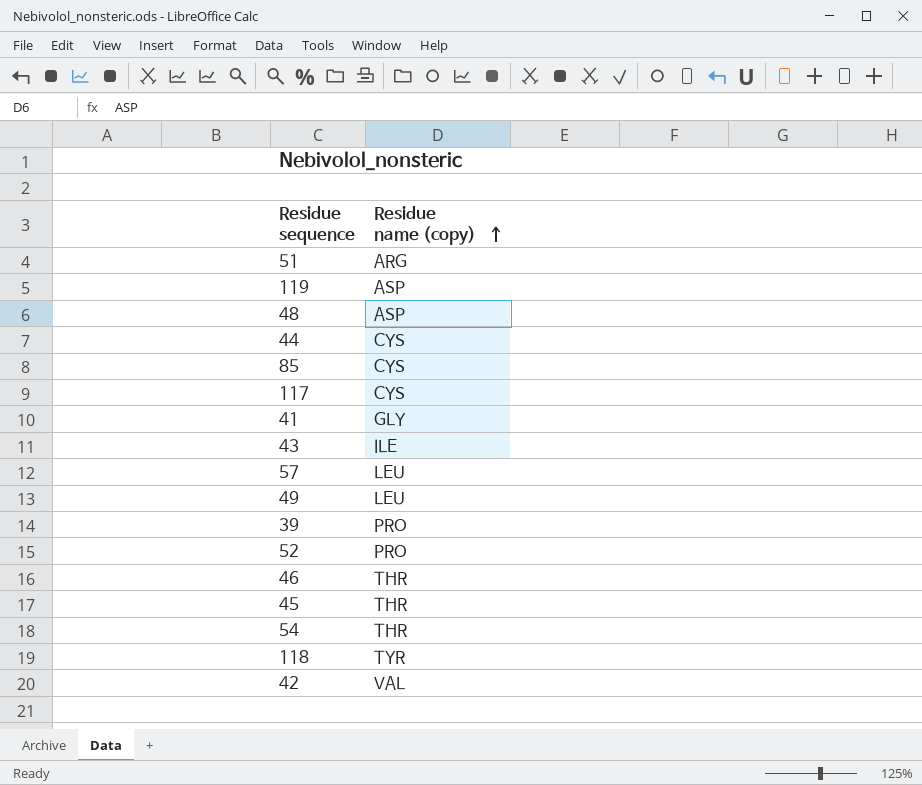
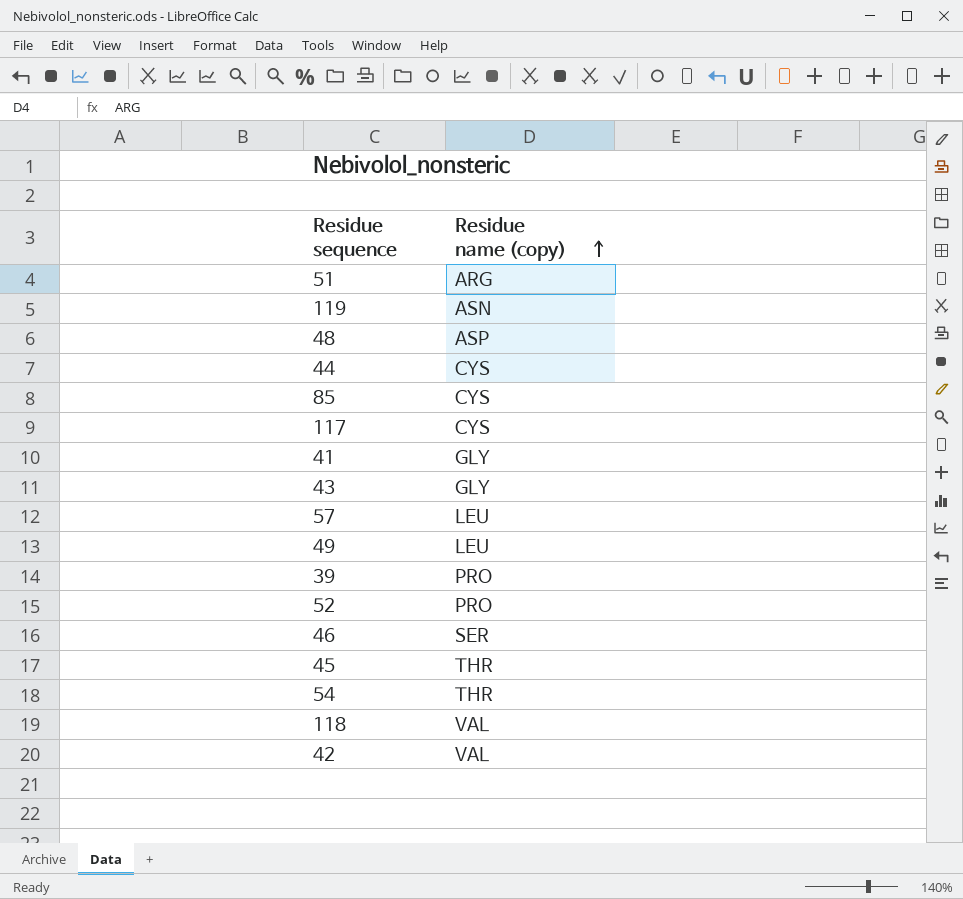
119 | Residue name (copy): ASP -> ASN
43 | Residue name (copy): ILE -> GLY
46 | Residue name (copy): THR -> SER
118 | Residue name (copy): TYR -> VAL

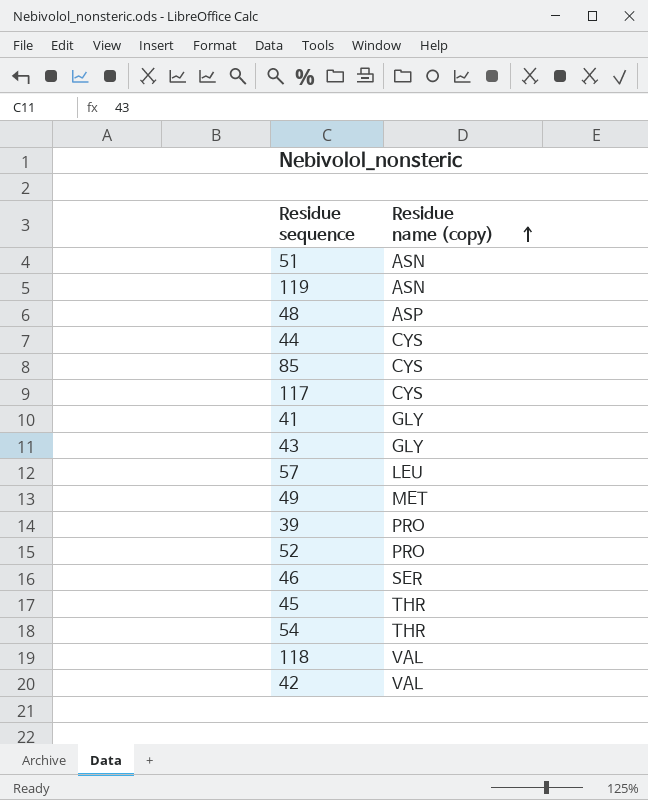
51 | Residue name (copy): ARG -> ASN
49 | Residue name (copy): LEU -> MET

